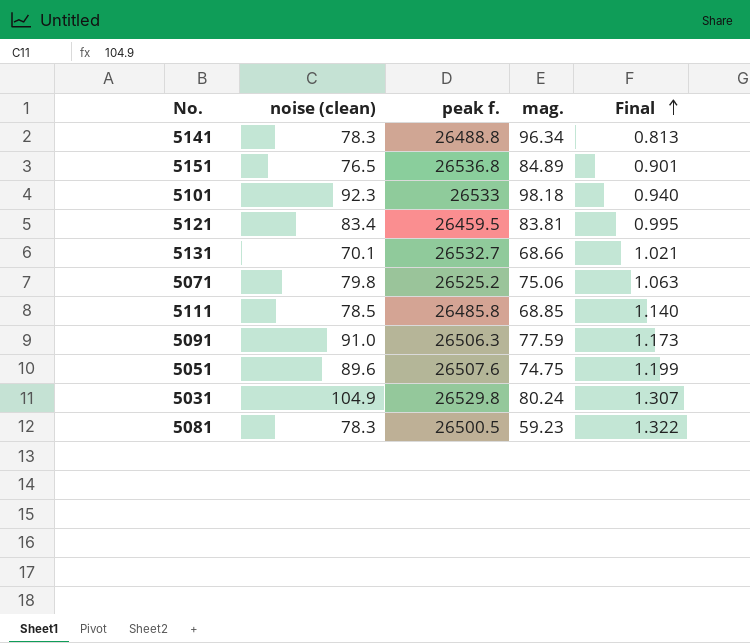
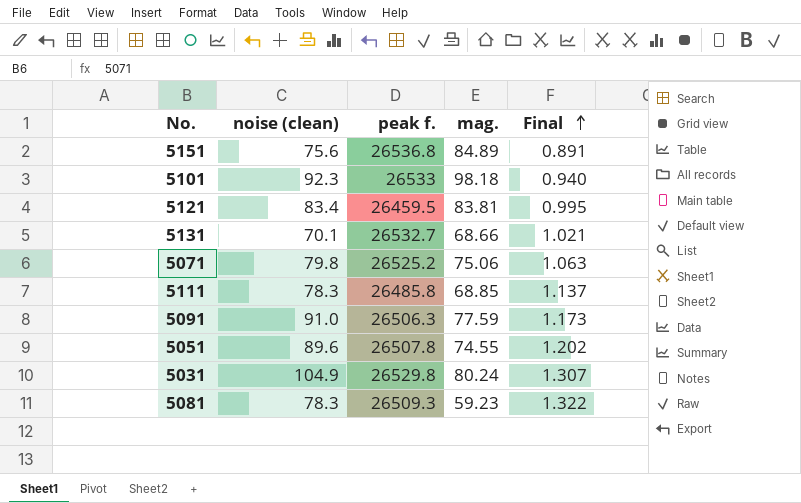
row 5141: 78.3 | 26488.8 | 96.34 | 0.813 -> none
5151 | noise (clean): 76.5 -> 75.6
5151 | Final: 0.901 -> 0.891
5111 | noise (clean): 78.5 -> 78.3
5111 | Final: 1.140 -> 1.137
5051 | peak f.: 26507.6 -> 26507.8
5051 | mag.: 74.75 -> 74.55
5051 | Final: 1.199 -> 1.202
5081 | peak f.: 26500.5 -> 26509.3

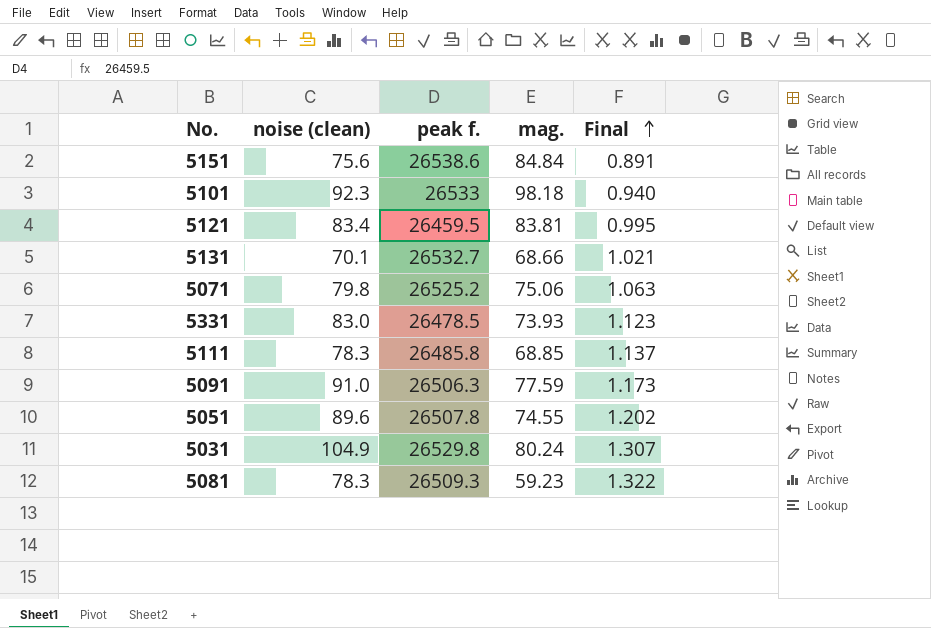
5151 | peak f.: 26536.8 -> 26538.6
5151 | mag.: 84.89 -> 84.84
row 5331: none -> 83.0 | 26478.5 | 73.93 | 1.123

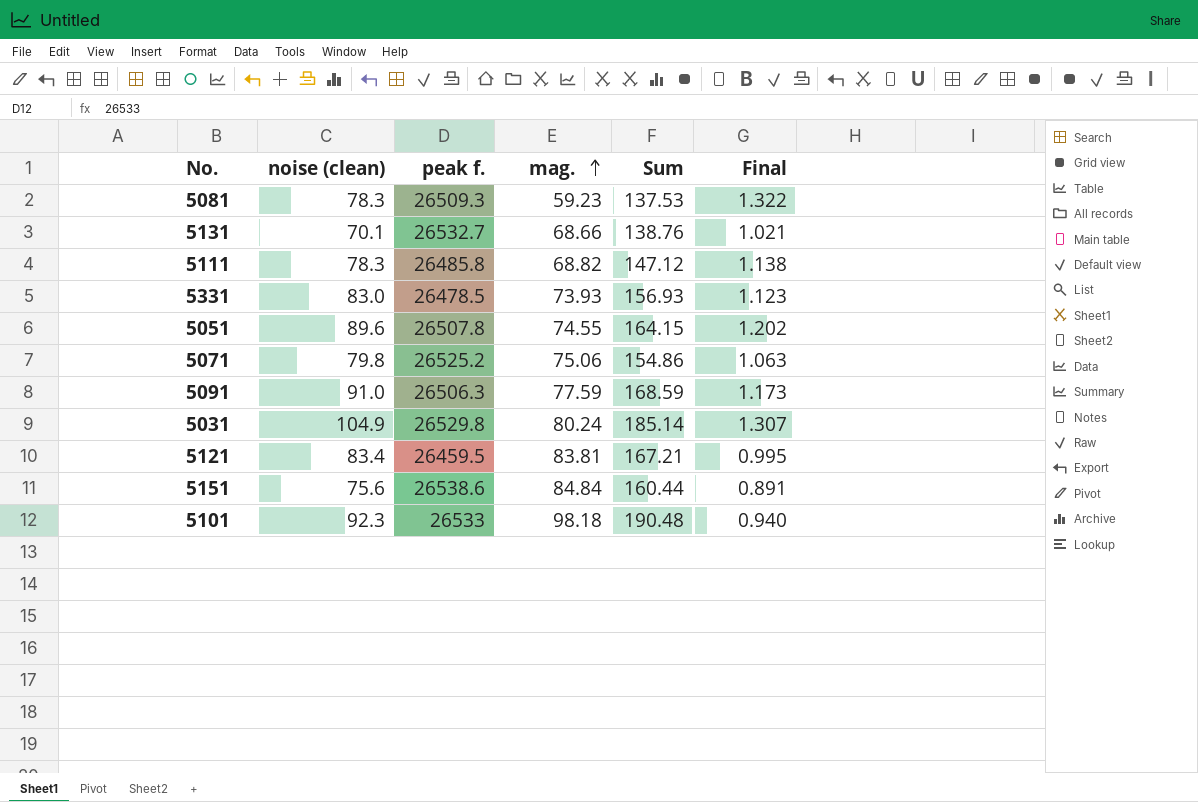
row order: Final ascending -> mag. ascending
column Sum | formula: none -> [noise (clean)] + [mag.]
5111 | mag.: 68.85 -> 68.82
5111 | Final: 1.137 -> 1.138

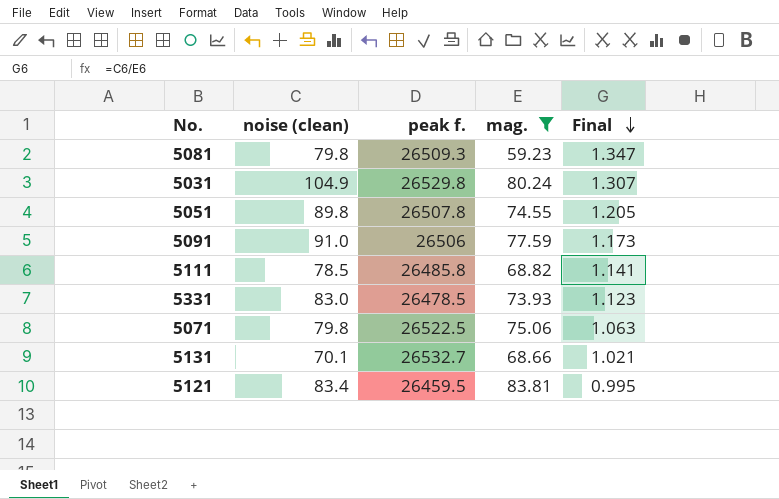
filter: none -> mag. <= 83.81
row order: mag. ascending -> Final descending
column Sum | formula: [noise (clean)] + [mag.] -> none
5081 | noise (clean): 78.3 -> 79.8
5081 | Final: 1.322 -> 1.347
5051 | noise (clean): 89.6 -> 89.8
5051 | Final: 1.202 -> 1.205
5091 | peak f.: 26506.3 -> 26506
5111 | noise (clean): 78.3 -> 78.5
5111 | Final: 1.138 -> 1.141
5071 | peak f.: 26525.2 -> 26522.5

